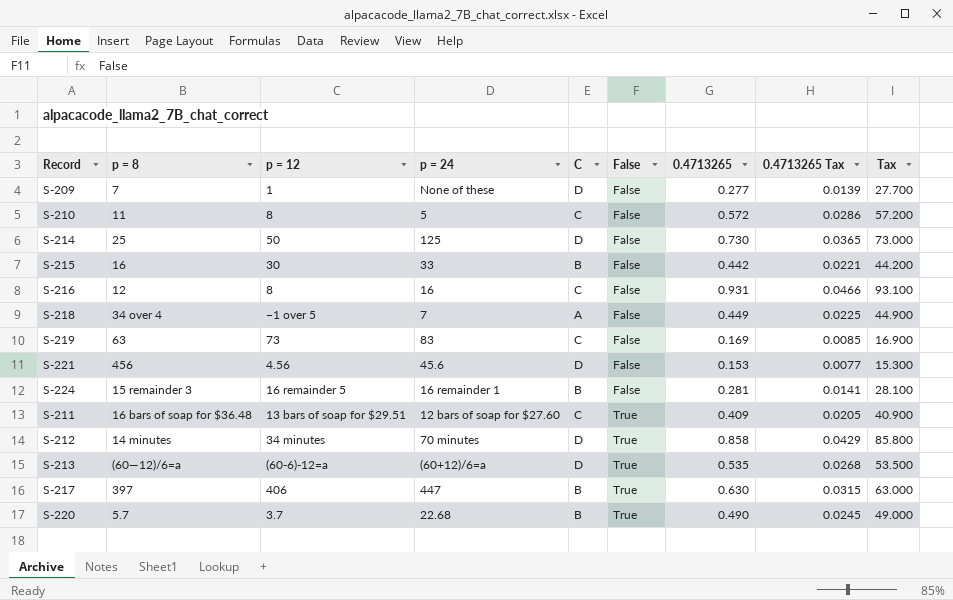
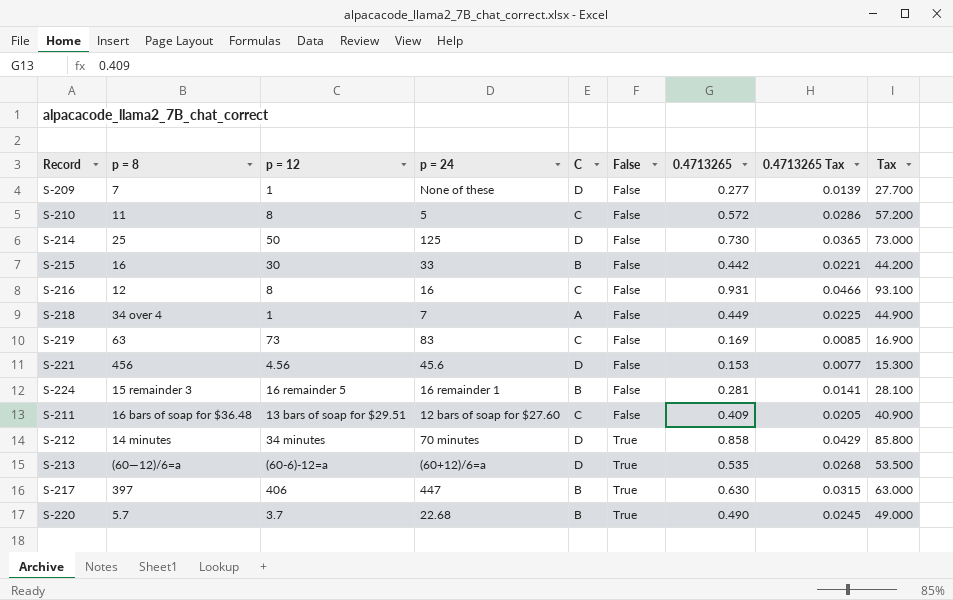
S-218 | p = 12: −1 over 5 -> 1
S-211 | False: True -> False

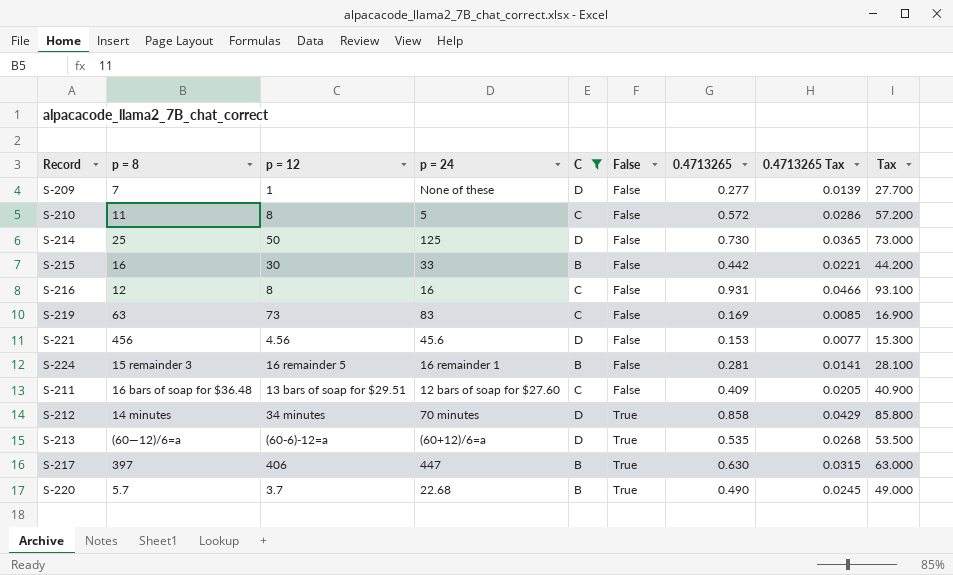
filter: none -> C != A

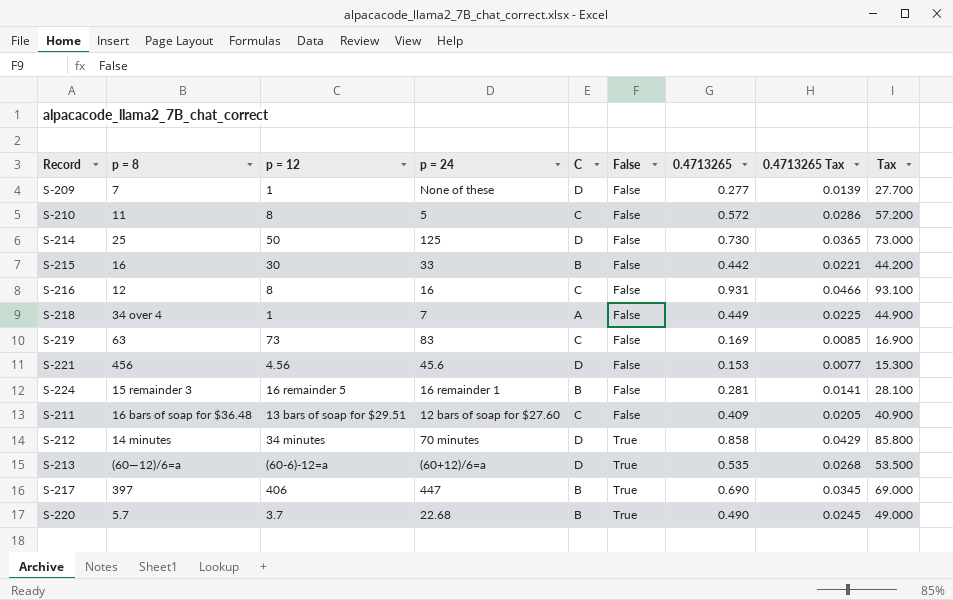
filter: C != A -> none
S-217 | 0.4713265: 0.630 -> 0.690
S-217 | 0.4713265 Tax: 0.0315 -> 0.0345
S-217 | Tax: 63.000 -> 69.000

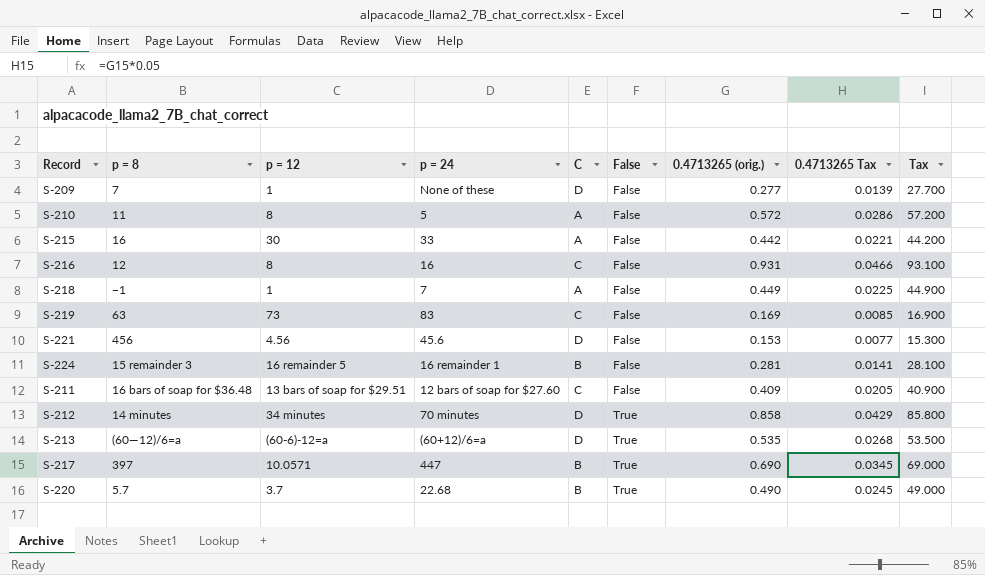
column name: 0.4713265 -> 0.4713265 (orig.)
row S-214: 25 | 50 | 125 | D | False | 0.730 | 0.0365 | 73.000 -> none
S-210 | C: C -> A
S-215 | C: B -> A
S-218 | p = 8: 34 over 4 -> −1
S-217 | p = 12: 406 -> 10.0571

